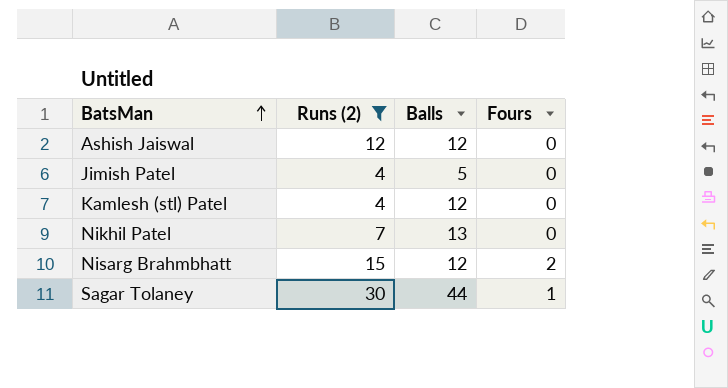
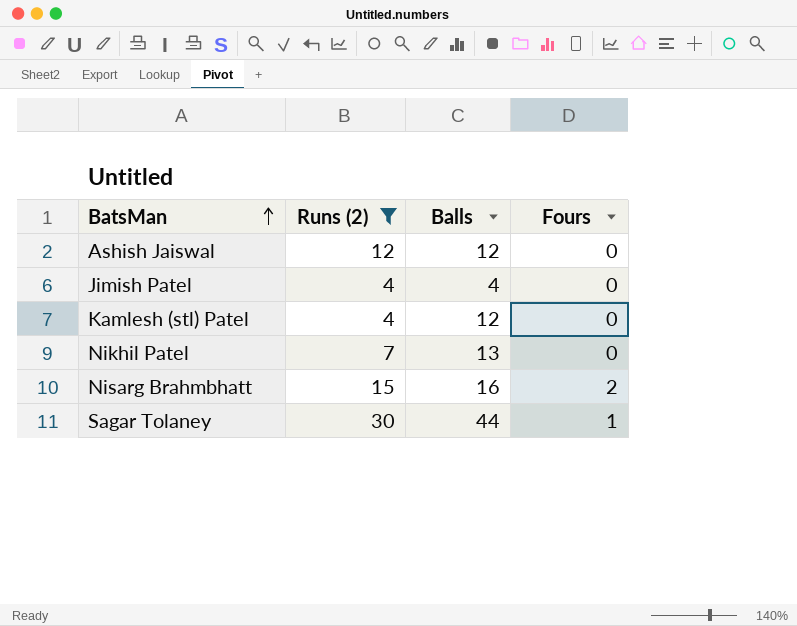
Jimish Patel | Balls: 5 -> 4
Nisarg Brahmbhatt | Balls: 12 -> 16

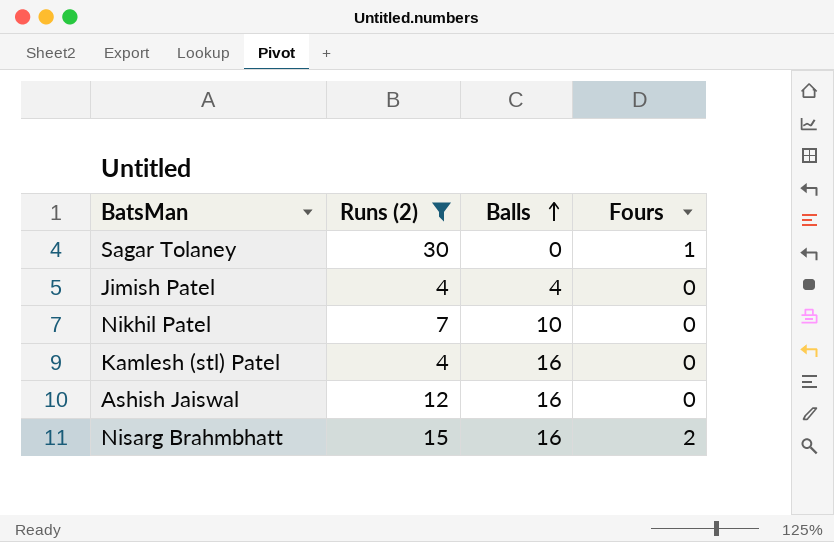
row order: BatsMan ascending -> Balls ascending
Sagar Tolaney | Balls: 44 -> 0
Nikhil Patel | Balls: 13 -> 10
Kamlesh (stl) Patel | Balls: 12 -> 16
Ashish Jaiswal | Balls: 12 -> 16

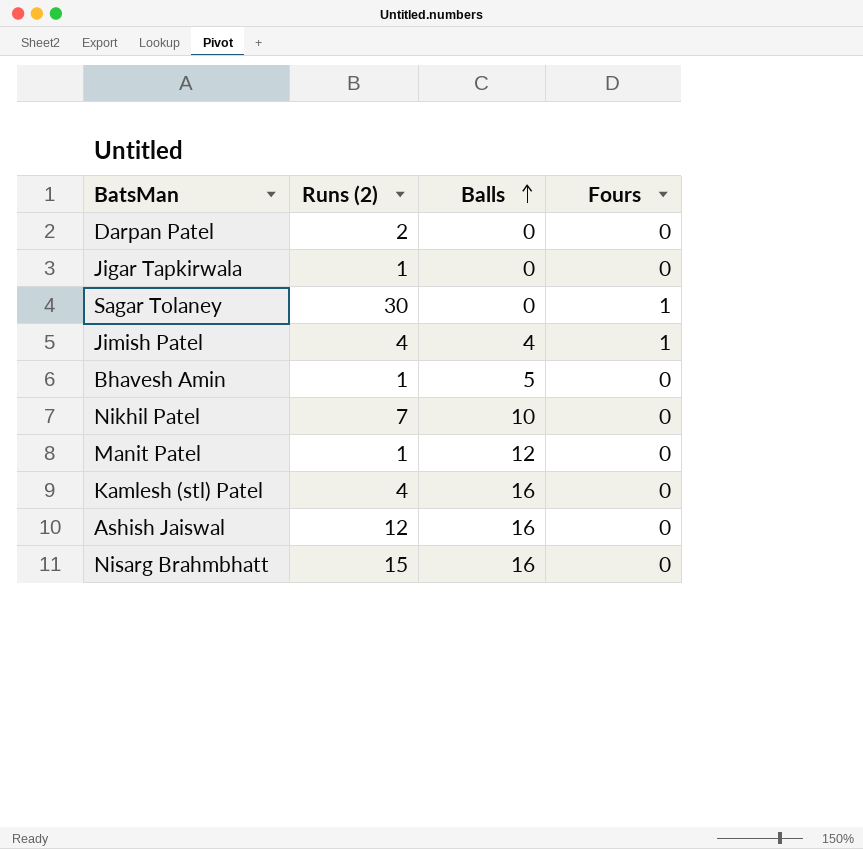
filter: Runs (2) >= 4 -> none
Jimish Patel | Fours: 0 -> 1
Nisarg Brahmbhatt | Fours: 2 -> 0

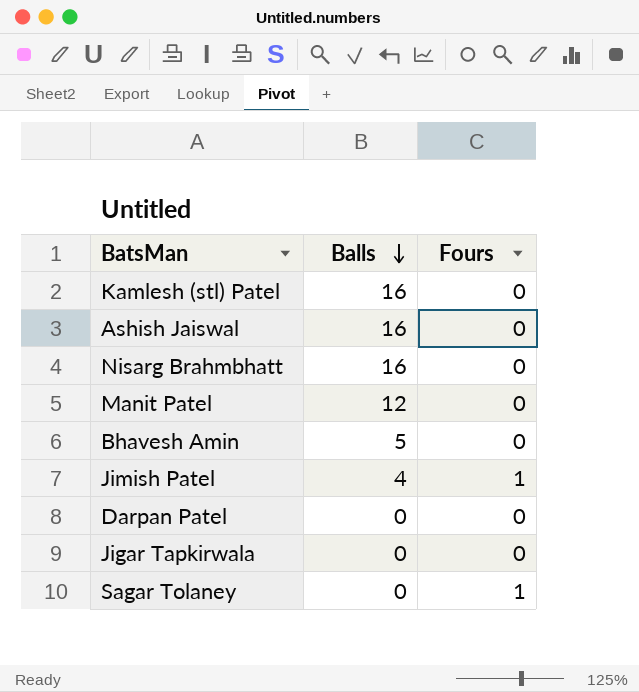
row order: Balls ascending -> Balls descending
column Runs (2) | position: 2 -> none
row Nikhil Patel: 7 | 10 | 0 -> none

